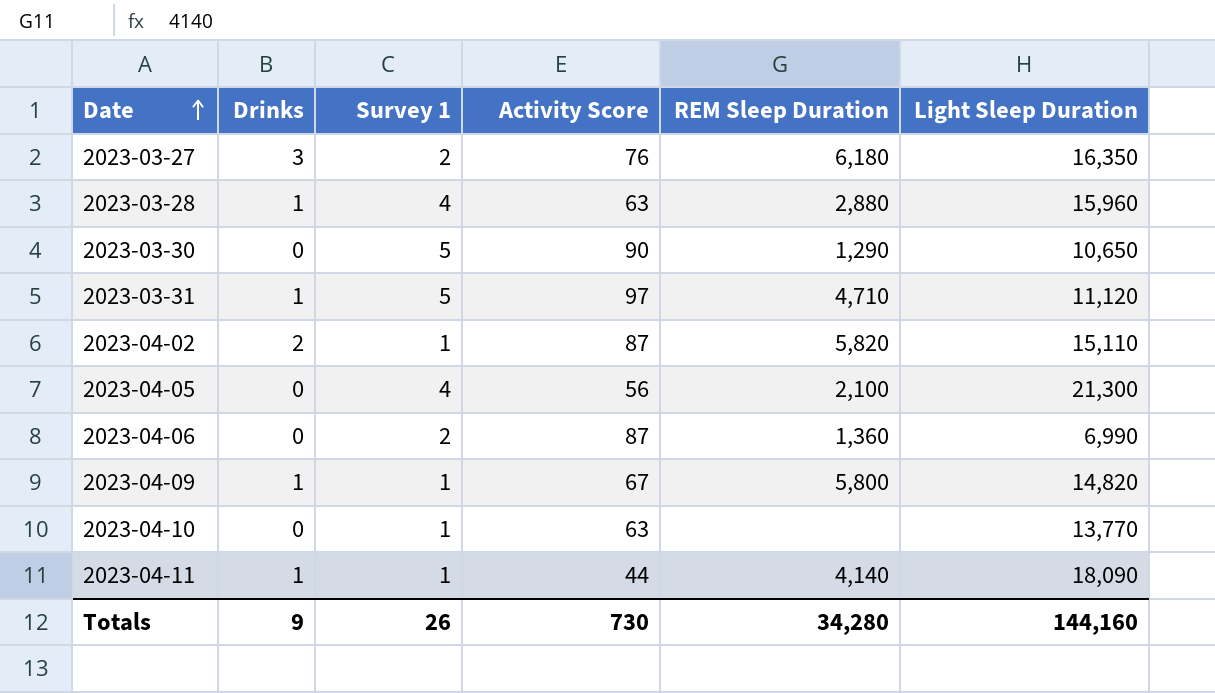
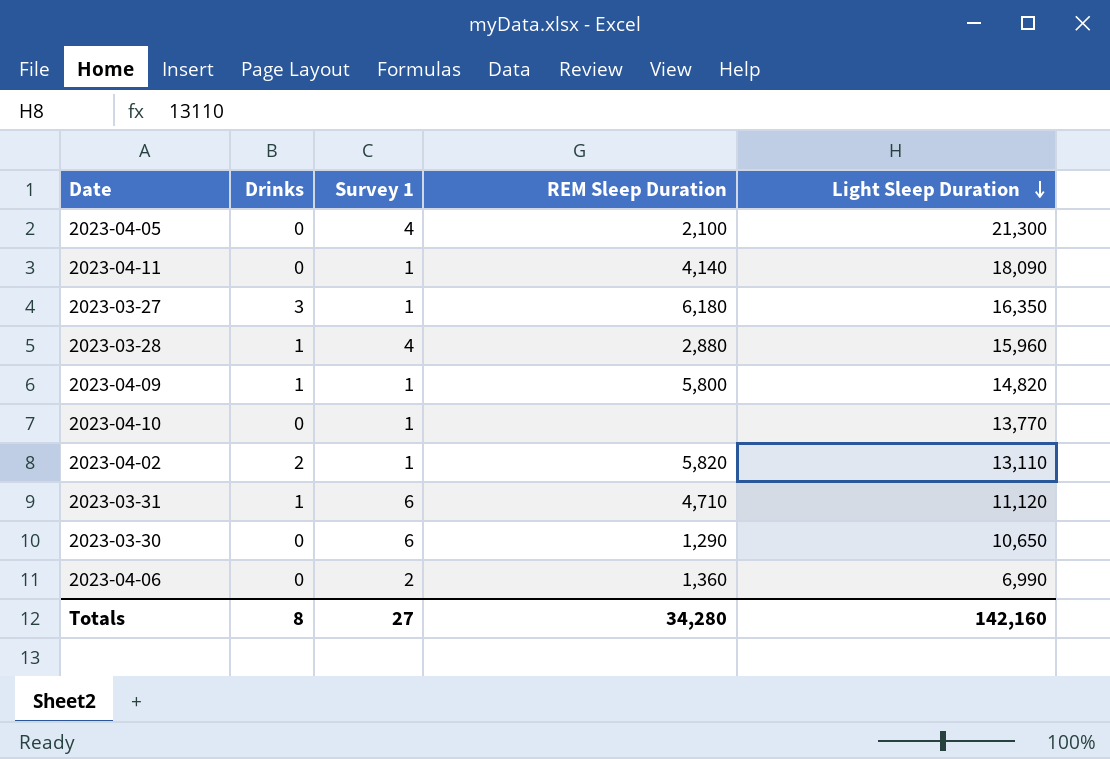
row order: Date ascending -> Light Sleep Duration descending
column Activity Score | position: 4 -> none
2023-04-11 | Drinks: 1 -> 0
2023-03-27 | Survey 1: 2 -> 1
2023-04-02 | Light Sleep Duration: 15,110 -> 13,110
2023-03-31 | Survey 1: 5 -> 6
2023-03-30 | Survey 1: 5 -> 6
Totals | Drinks: 9 -> 8
Totals | Survey 1: 26 -> 27
Totals | Light Sleep Duration: 144,160 -> 142,160

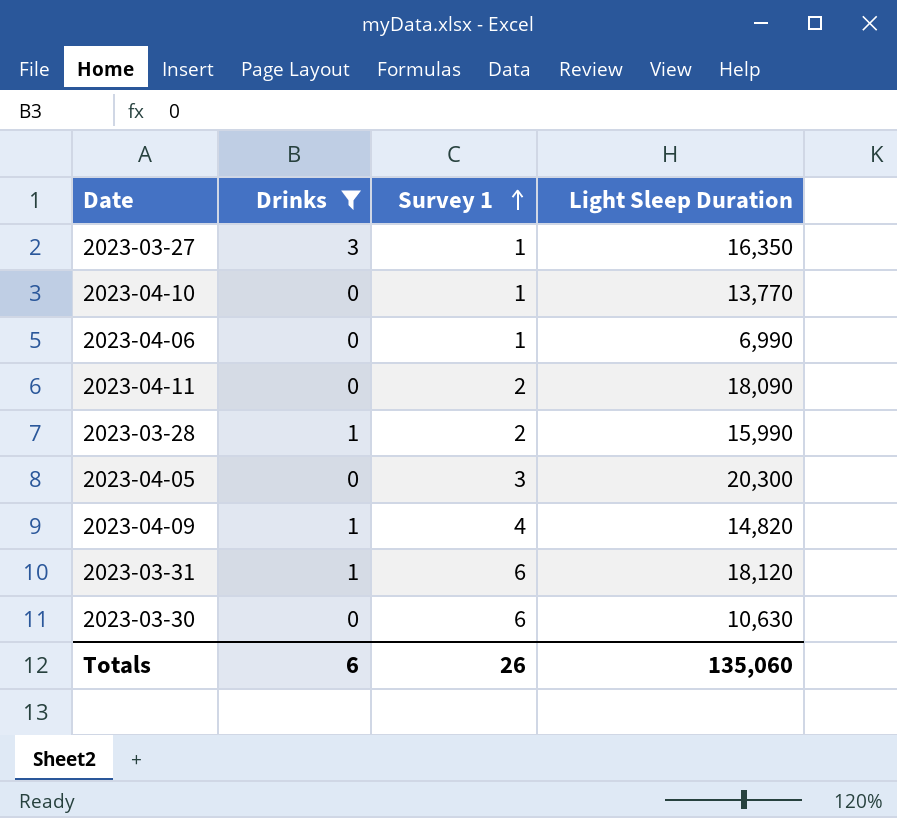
filter: none -> Drinks != 2
row order: Light Sleep Duration descending -> Survey 1 ascending
column REM Sleep Duration | position: 4 -> none
2023-04-06 | Survey 1: 2 -> 1
2023-04-11 | Survey 1: 1 -> 2
2023-03-28 | Survey 1: 4 -> 2
2023-03-28 | Light Sleep Duration: 15,960 -> 15,990
2023-04-05 | Survey 1: 4 -> 3
2023-04-05 | Light Sleep Duration: 21,300 -> 20,300
2023-04-09 | Survey 1: 1 -> 4
2023-03-31 | Light Sleep Duration: 11,120 -> 18,120
2023-03-30 | Light Sleep Duration: 10,650 -> 10,630
Totals | Drinks: 8 -> 6
Totals | Survey 1: 27 -> 26
Totals | Light Sleep Duration: 142,160 -> 135,060

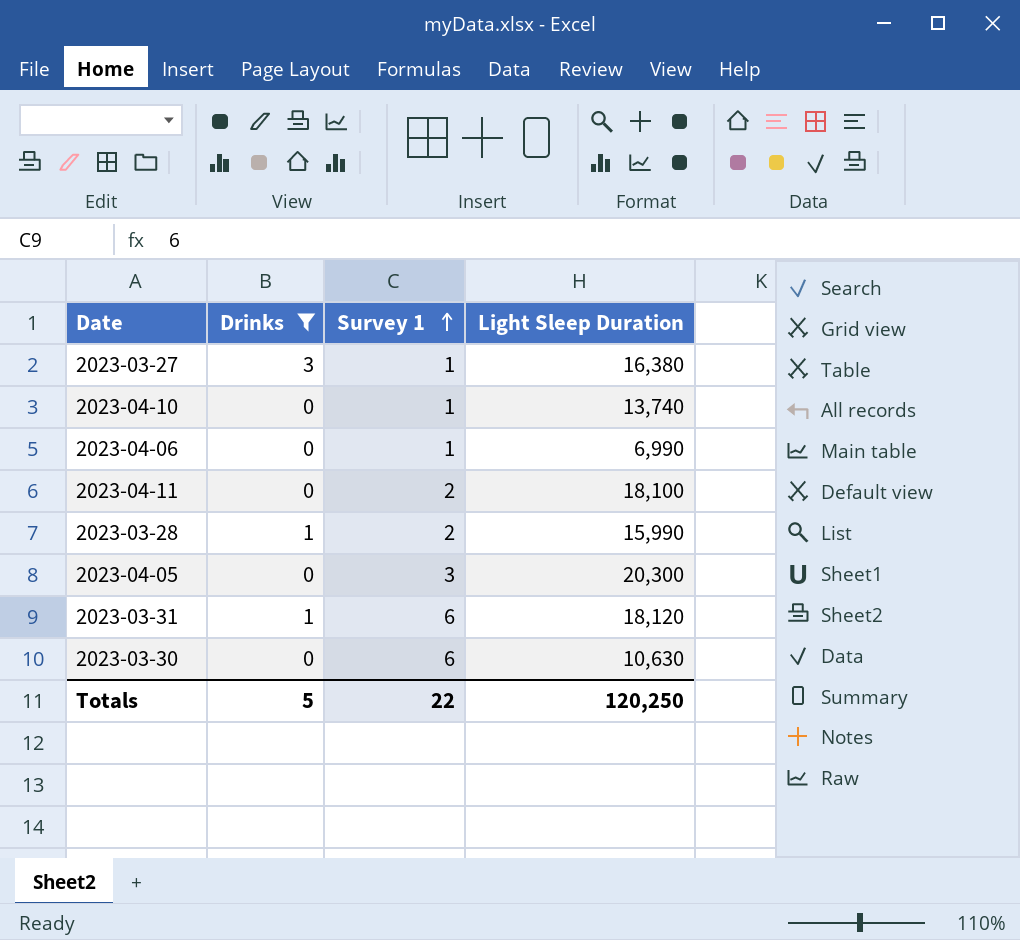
row 2023-04-09: 1 | 4 | 14,820 -> none
2023-03-27 | Light Sleep Duration: 16,350 -> 16,380
2023-04-10 | Light Sleep Duration: 13,770 -> 13,740
2023-04-11 | Light Sleep Duration: 18,090 -> 18,100
Totals | Drinks: 6 -> 5
Totals | Survey 1: 26 -> 22
Totals | Light Sleep Duration: 135,060 -> 120,250

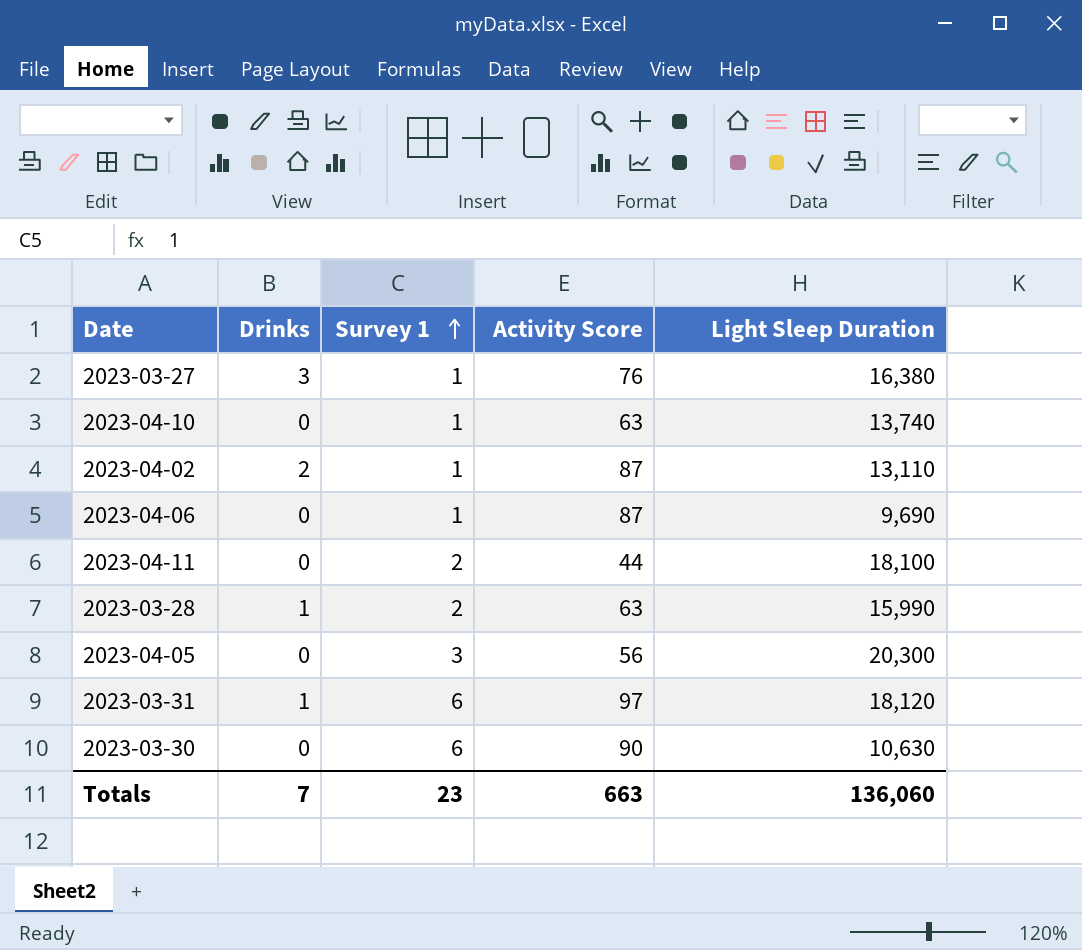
filter: Drinks != 2 -> none
column Activity Score | position: none -> 4
2023-04-06 | Light Sleep Duration: 6,990 -> 9,690
Totals | Drinks: 5 -> 7
Totals | Survey 1: 22 -> 23
Totals | Light Sleep Duration: 120,250 -> 136,060

